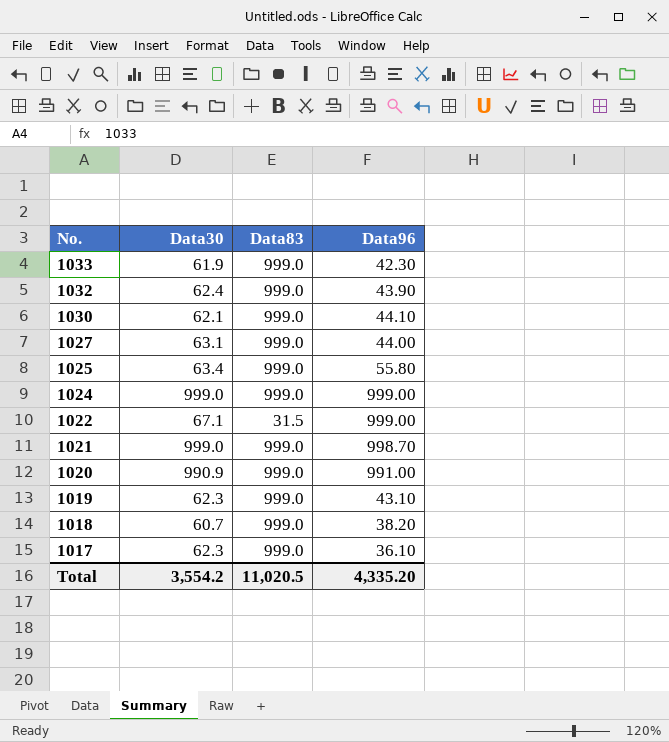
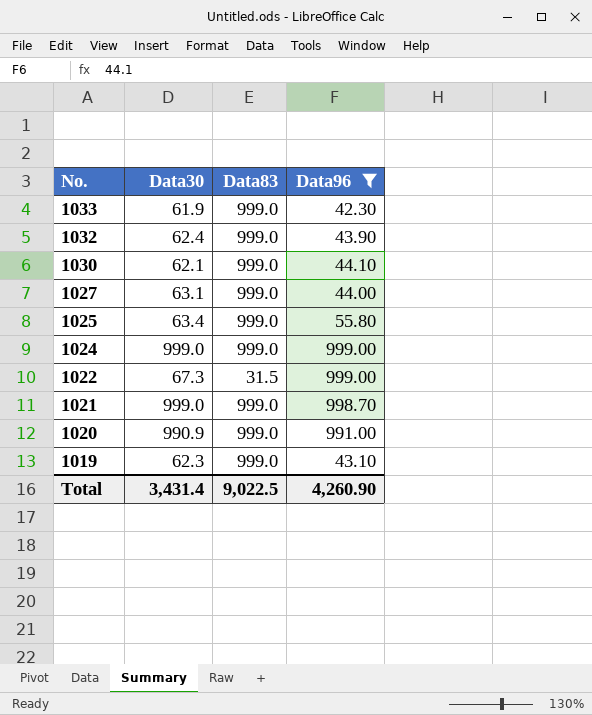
filter: none -> Data96 >= 42.30
1022 | Data30: 67.1 -> 67.3
Total | Data30: 3,554.2 -> 3,431.4
Total | Data83: 11,020.5 -> 9,022.5
Total | Data96: 4,335.20 -> 4,260.90

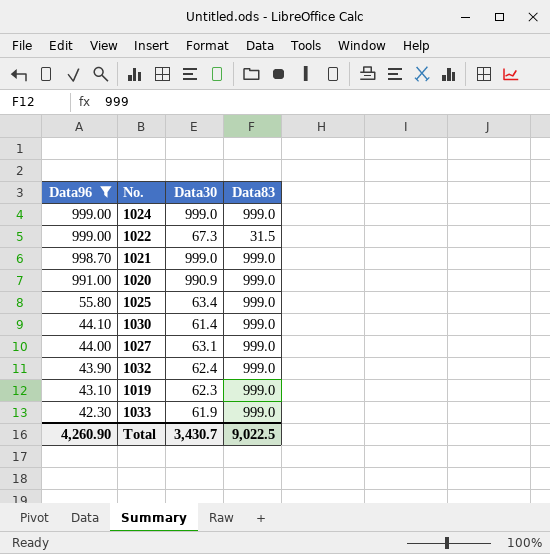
row order: No. descending -> Data96 descending
column Data96 | position: 4 -> 1
1030 | Data30: 62.1 -> 61.4
Total | Data30: 3,431.4 -> 3,430.7

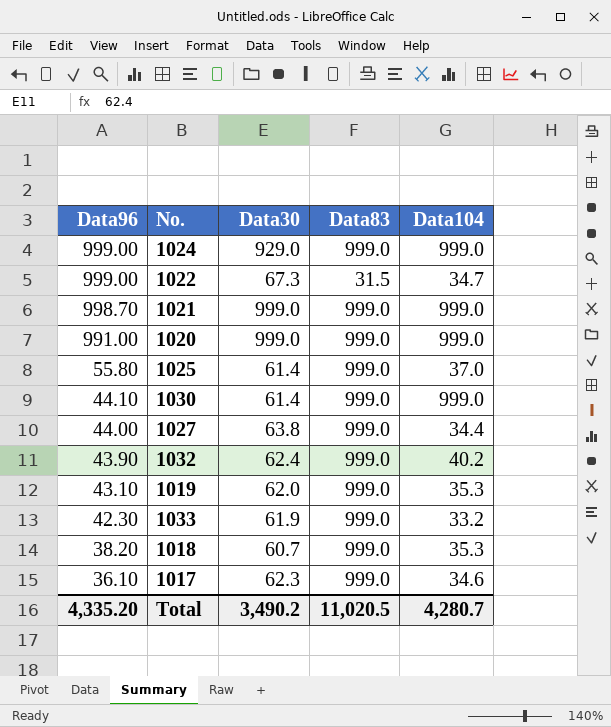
filter: Data96 >= 42.30 -> none
column Data104 | position: none -> 5
1024 | Data30: 999.0 -> 929.0
1020 | Data30: 990.9 -> 999.0
1025 | Data30: 63.4 -> 61.4
1027 | Data30: 63.1 -> 63.8
1019 | Data30: 62.3 -> 62.0
Total | Data96: 4,260.90 -> 4,335.20
Total | Data30: 3,430.7 -> 3,490.2
Total | Data83: 9,022.5 -> 11,020.5

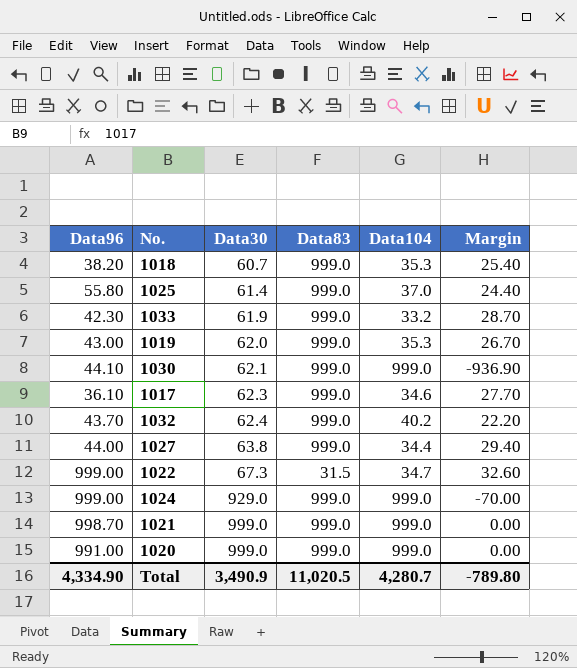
row order: Data96 descending -> Data30 ascending
column Margin | formula: none -> [Data30] - [Data104]
1019 | Data96: 43.10 -> 43.00
1030 | Data30: 61.4 -> 62.1
1032 | Data96: 43.90 -> 43.70
Total | Data96: 4,335.20 -> 4,334.90
Total | Data30: 3,490.2 -> 3,490.9

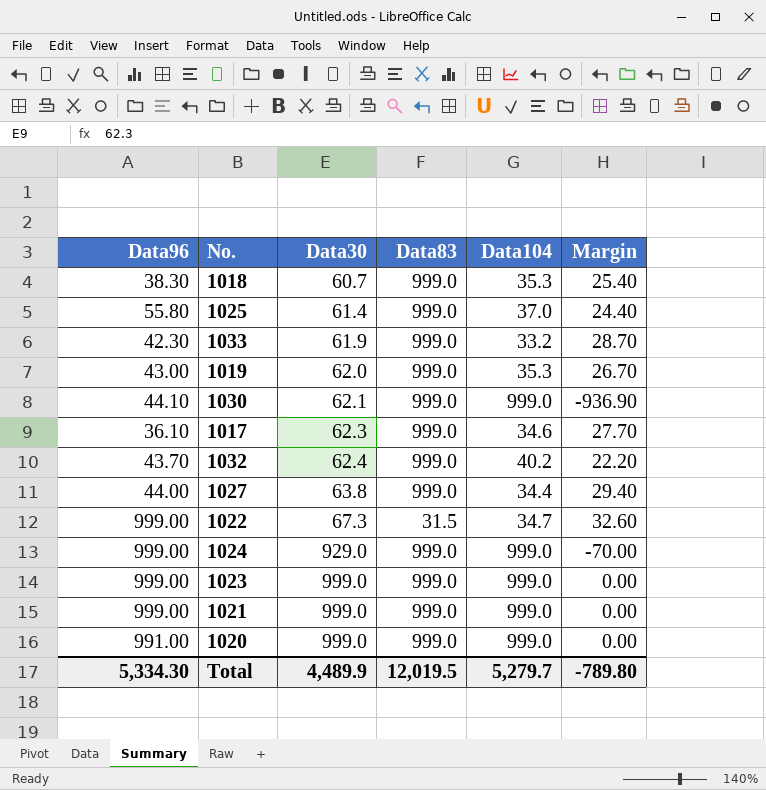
1018 | Data96: 38.20 -> 38.30
row 1023: none -> 999.00 | 999.0 | 999.0 | 999.0 | 0.00
1021 | Data96: 998.70 -> 999.00
Total | Data96: 4,334.90 -> 5,334.30
Total | Data30: 3,490.9 -> 4,489.9
Total | Data83: 11,020.5 -> 12,019.5
Total | Data104: 4,280.7 -> 5,279.7

